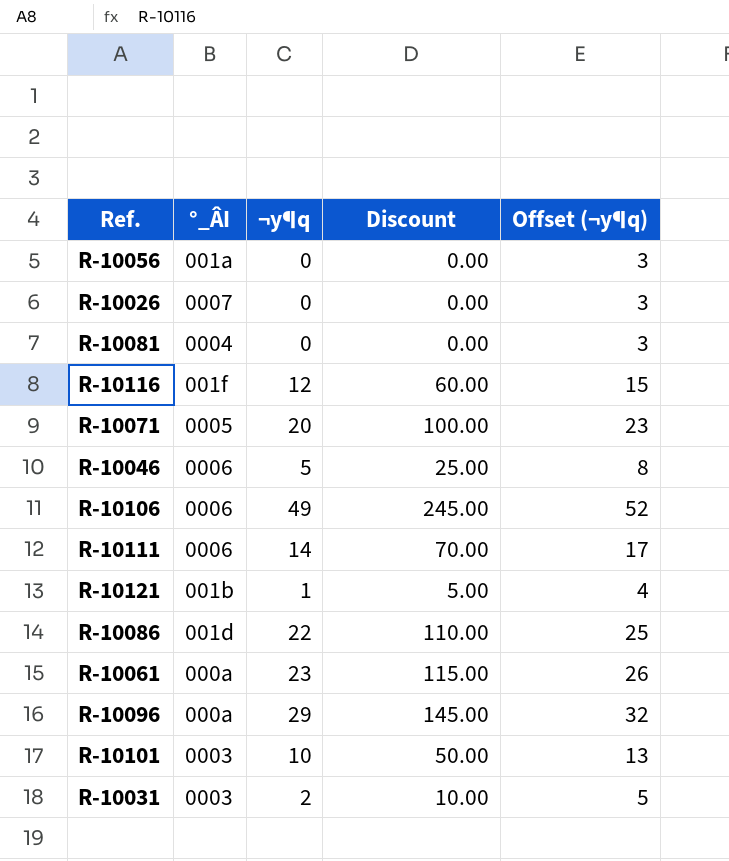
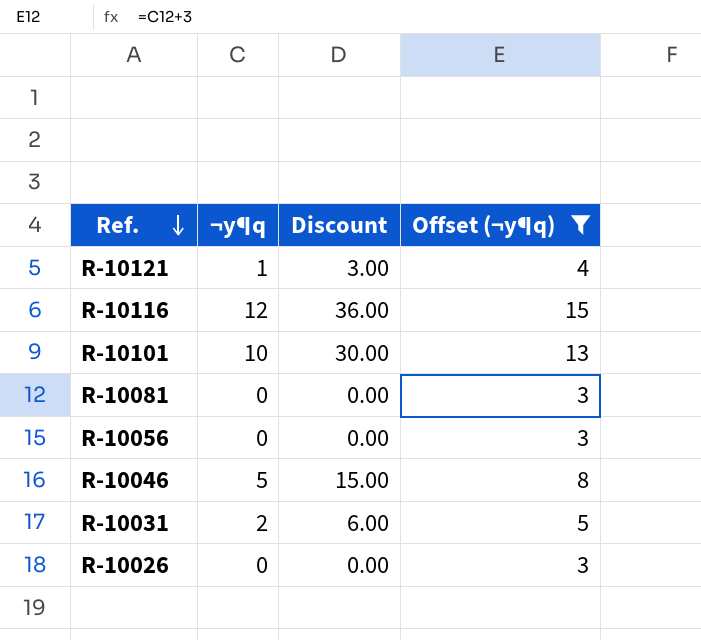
filter: none -> Offset (¬y¶q) <= 15
row order: none -> Ref. descending
column °_ÂI | position: 2 -> none
column Discount | formula: [¬y¶q] * 5 -> [¬y¶q] * 3

